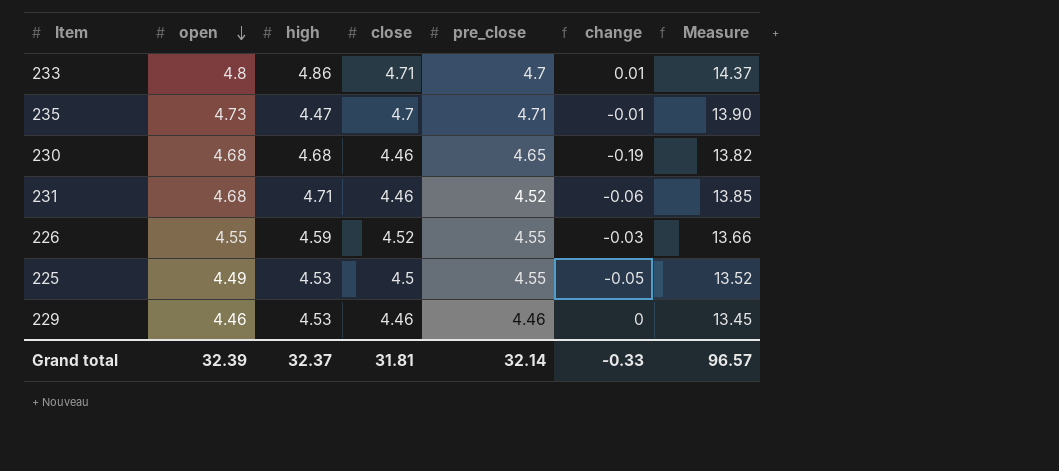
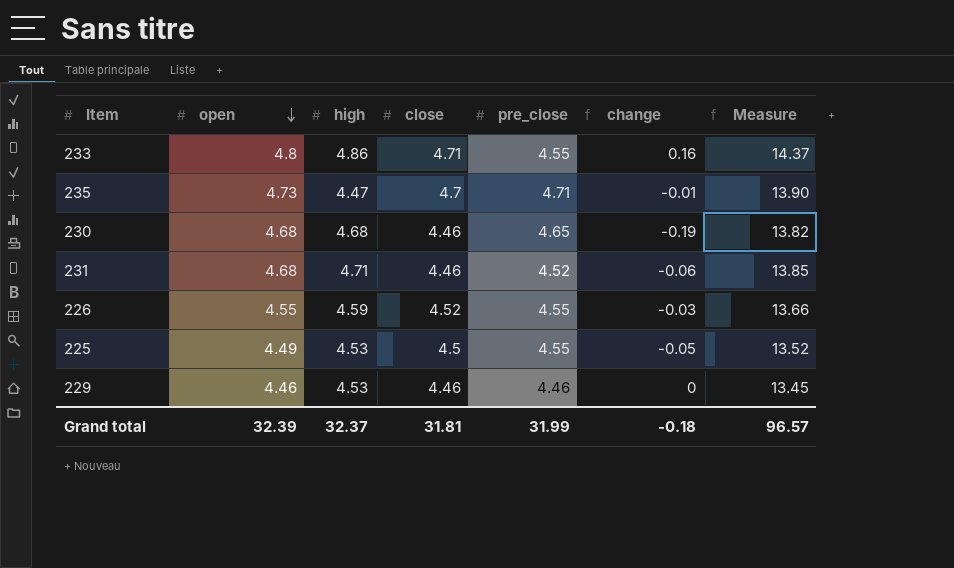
233 | pre_close: 4.7 -> 4.55
233 | change: 0.01 -> 0.16
Grand total | pre_close: 32.14 -> 31.99
Grand total | change: -0.33 -> -0.18

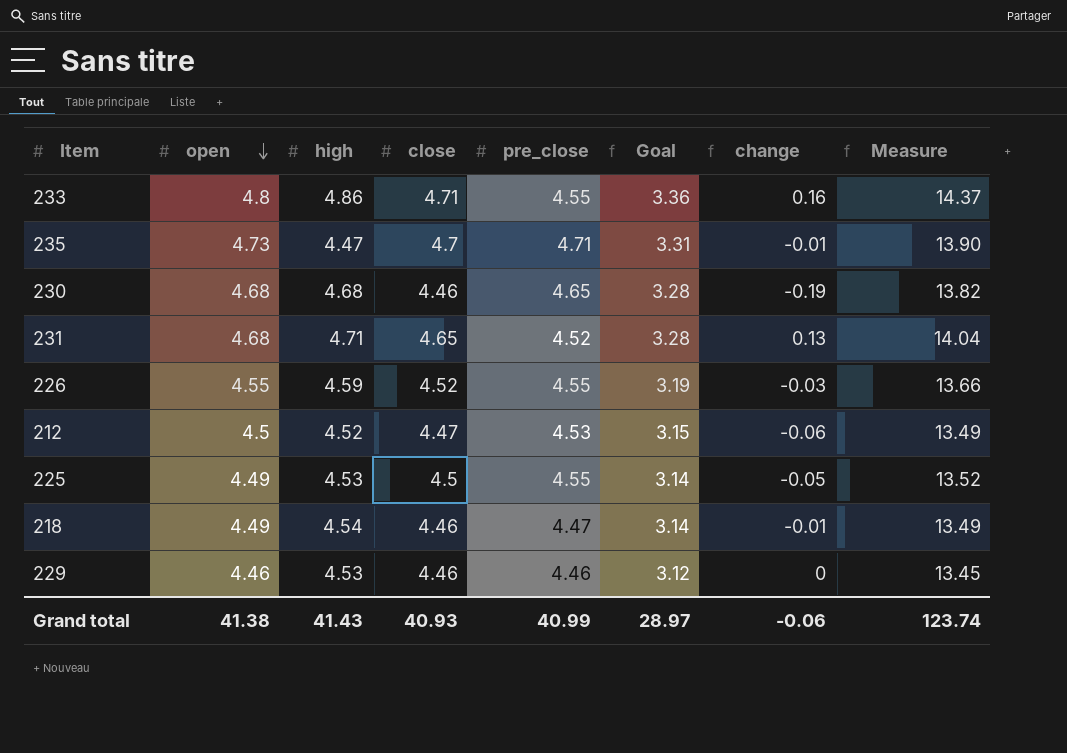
column Goal | formula: none -> [open] * 0.7
231 | close: 4.46 -> 4.65
231 | change: -0.06 -> 0.13
231 | Measure: 13.85 -> 14.04
row 212: none -> 4.5 | 4.52 | 4.47 | 4.53 | 3.15 | -0.06 | 13.49
row 218: none -> 4.49 | 4.54 | 4.46 | 4.47 | 3.14 | -0.01 | 13.49
Grand total | open: 32.39 -> 41.38
Grand total | high: 32.37 -> 41.43
Grand total | close: 31.81 -> 40.93
Grand total | pre_close: 31.99 -> 40.99
Grand total | change: -0.18 -> -0.06
Grand total | Measure: 96.57 -> 123.74

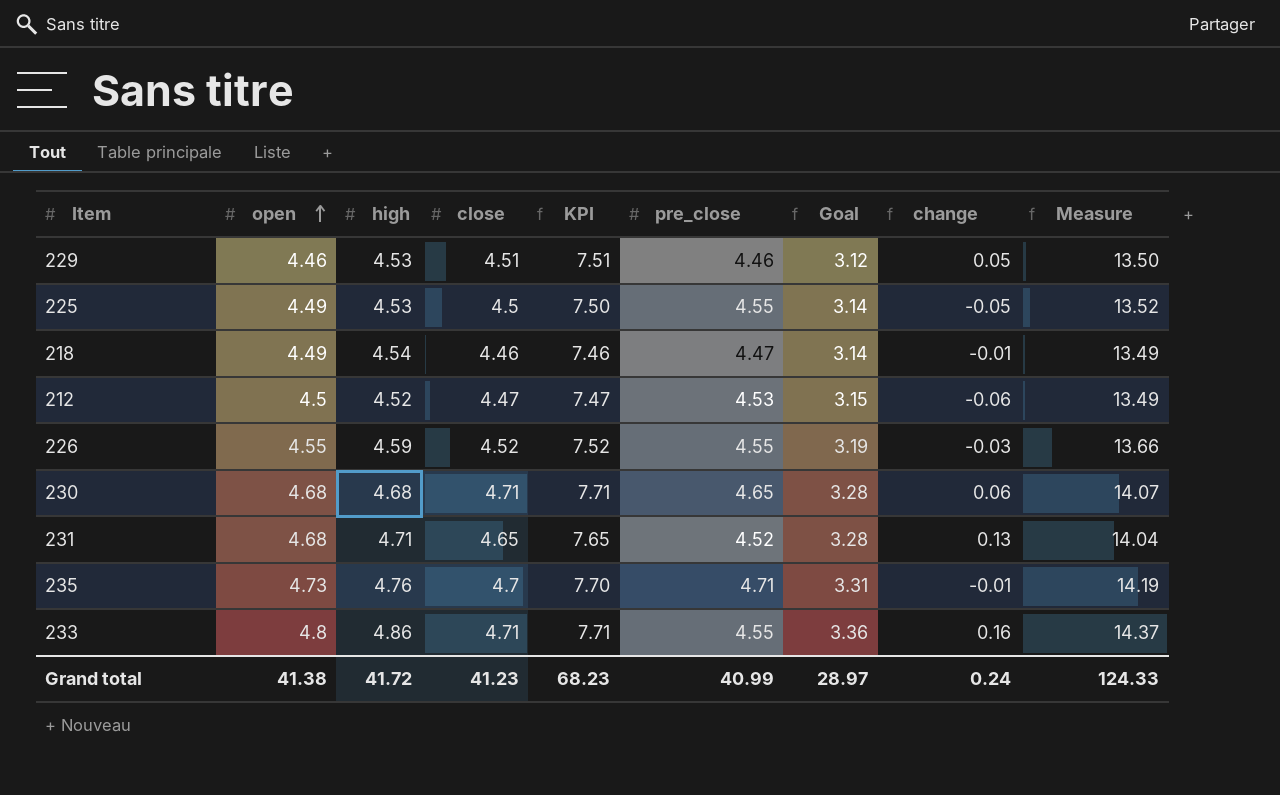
row order: open descending -> open ascending
column KPI | formula: none -> [close] + 3
229 | close: 4.46 -> 4.51
229 | change: 0 -> 0.05
229 | Measure: 13.45 -> 13.50
230 | close: 4.46 -> 4.71
230 | change: -0.19 -> 0.06
230 | Measure: 13.82 -> 14.07
235 | high: 4.47 -> 4.76
235 | Measure: 13.90 -> 14.19
Grand total | high: 41.43 -> 41.72
Grand total | close: 40.93 -> 41.23
Grand total | change: -0.06 -> 0.24
Grand total | Measure: 123.74 -> 124.33

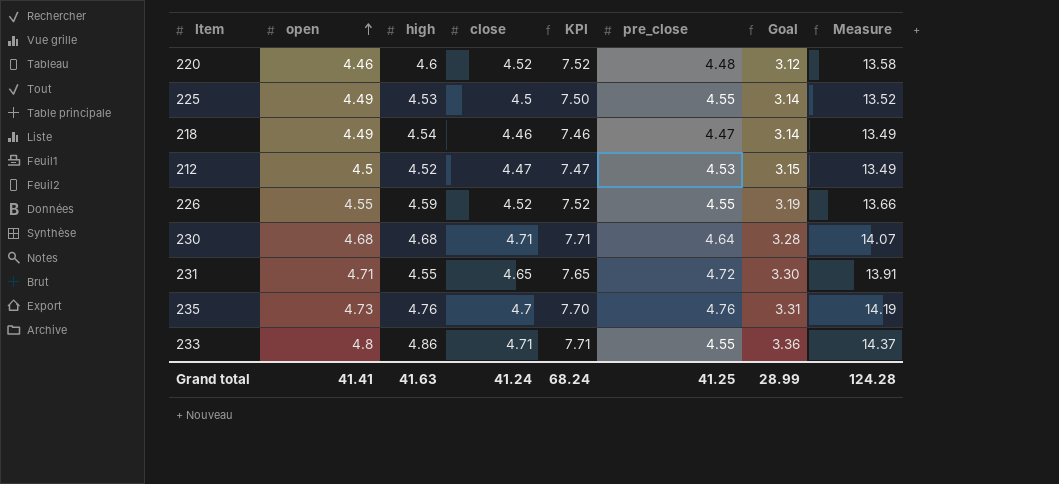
column change | formula: [close] - [pre_close] -> none
row 229: 4.46 | 4.53 | 4.51 | 7.51 | 4.46 | 3.12 | 0.05 | 13.50 -> none
row 220: none -> 4.46 | 4.6 | 4.52 | 7.52 | 4.48 | 3.12 | 13.58
230 | pre_close: 4.65 -> 4.64
231 | open: 4.68 -> 4.71
231 | high: 4.71 -> 4.55
231 | pre_close: 4.52 -> 4.72
231 | Goal: 3.28 -> 3.30
231 | Measure: 14.04 -> 13.91
235 | pre_close: 4.71 -> 4.76
Grand total | open: 41.38 -> 41.41
Grand total | high: 41.72 -> 41.63
Grand total | close: 41.23 -> 41.24
Grand total | KPI: 68.23 -> 68.24
Grand total | pre_close: 40.99 -> 41.25
Grand total | Goal: 28.97 -> 28.99
Grand total | Measure: 124.33 -> 124.28

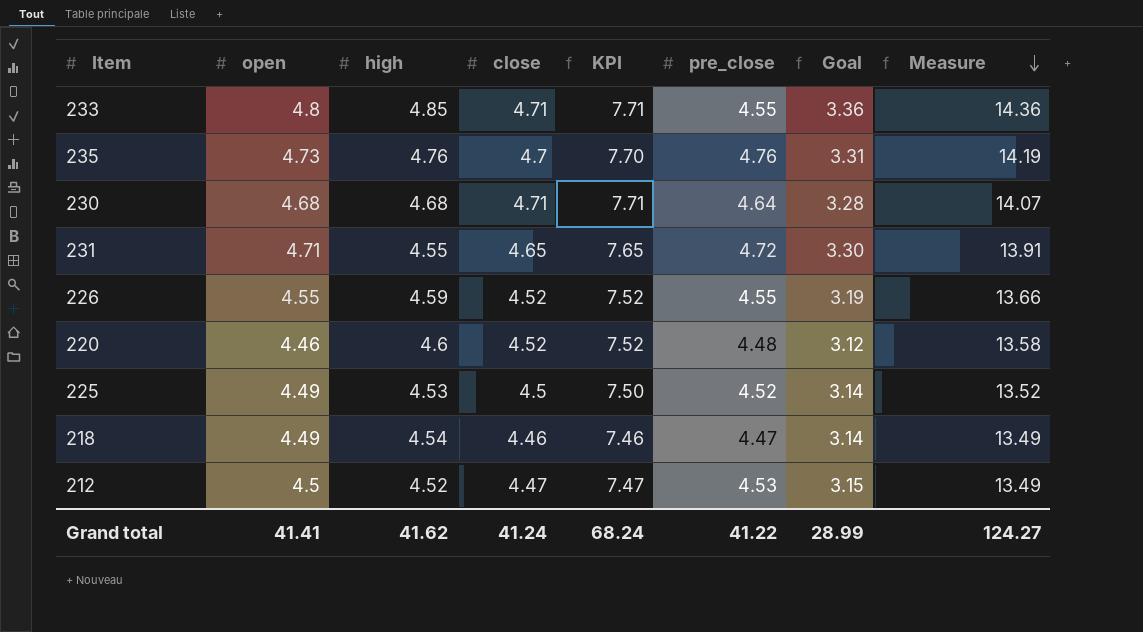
row order: open ascending -> Measure descending
233 | high: 4.86 -> 4.85
233 | Measure: 14.37 -> 14.36
225 | pre_close: 4.55 -> 4.52
Grand total | high: 41.63 -> 41.62
Grand total | pre_close: 41.25 -> 41.22
Grand total | Measure: 124.28 -> 124.27

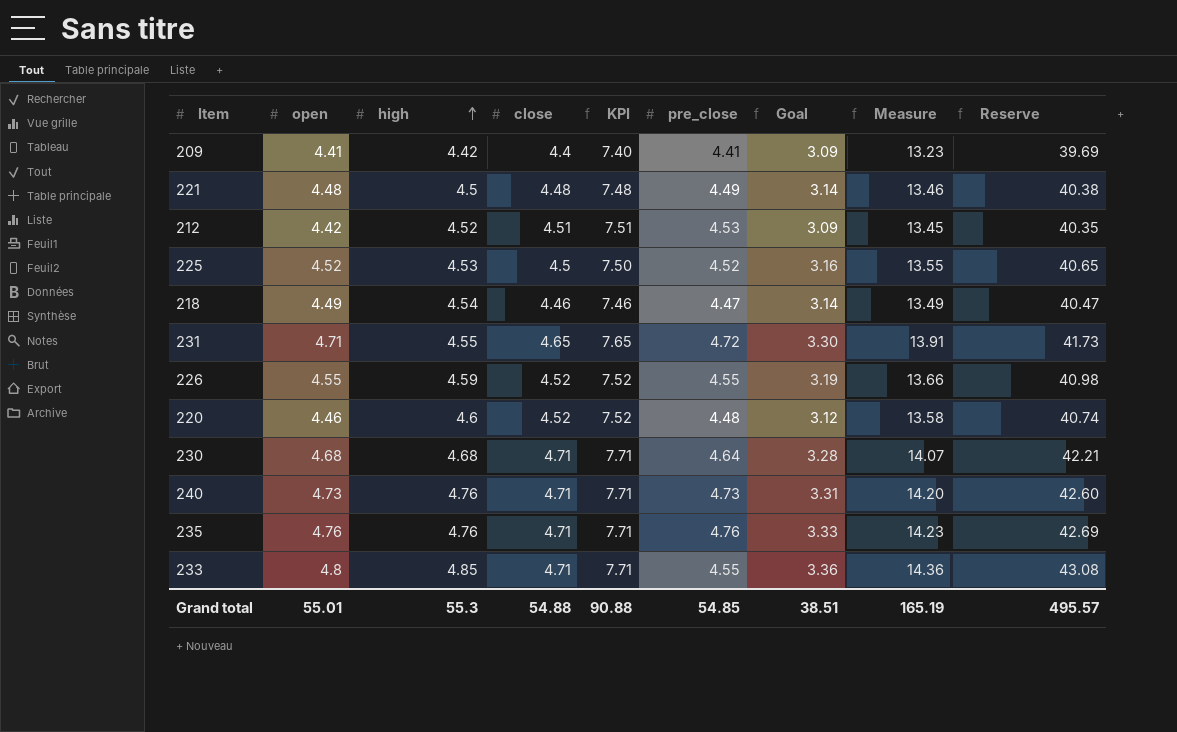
row order: Measure descending -> high ascending
column Reserve | formula: none -> [Measure] * 3
row 209: none -> 4.41 | 4.42 | 4.4 | 7.40 | 4.41 | 3.09 | 13.23 | 39.69
row 221: none -> 4.48 | 4.5 | 4.48 | 7.48 | 4.49 | 3.14 | 13.46 | 40.38
212 | open: 4.5 -> 4.42
212 | close: 4.47 -> 4.51
212 | KPI: 7.47 -> 7.51
212 | Goal: 3.15 -> 3.09
212 | Measure: 13.49 -> 13.45
225 | open: 4.49 -> 4.52
225 | Goal: 3.14 -> 3.16
225 | Measure: 13.52 -> 13.55
row 240: none -> 4.73 | 4.76 | 4.71 | 7.71 | 4.73 | 3.31 | 14.20 | 42.60
235 | open: 4.73 -> 4.76
235 | close: 4.7 -> 4.71
235 | KPI: 7.70 -> 7.71
235 | Goal: 3.31 -> 3.33
235 | Measure: 14.19 -> 14.23
Grand total | open: 41.41 -> 55.01
Grand total | high: 41.62 -> 55.3
Grand total | close: 41.24 -> 54.88
Grand total | KPI: 68.24 -> 90.88
Grand total | pre_close: 41.22 -> 54.85
Grand total | Goal: 28.99 -> 38.51
Grand total | Measure: 124.27 -> 165.19

